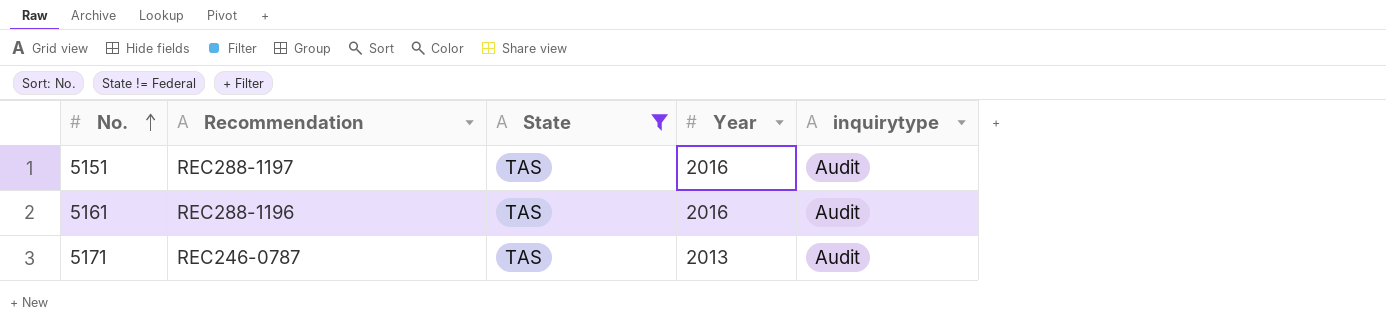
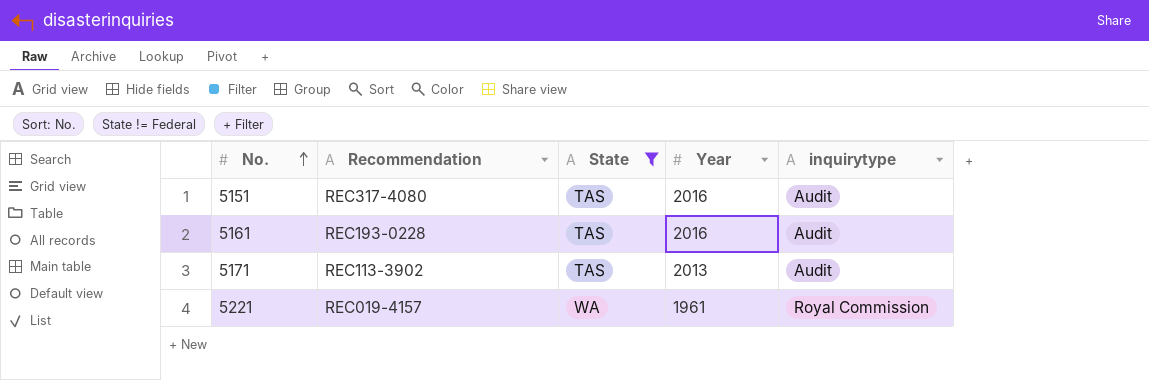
5151 | Recommendation: REC288-1197 -> REC317-4080
5161 | Recommendation: REC288-1196 -> REC193-0228
5171 | Recommendation: REC246-0787 -> REC113-3902
row 5221: none -> REC019-4157 | WA | 1961 | Royal Commission

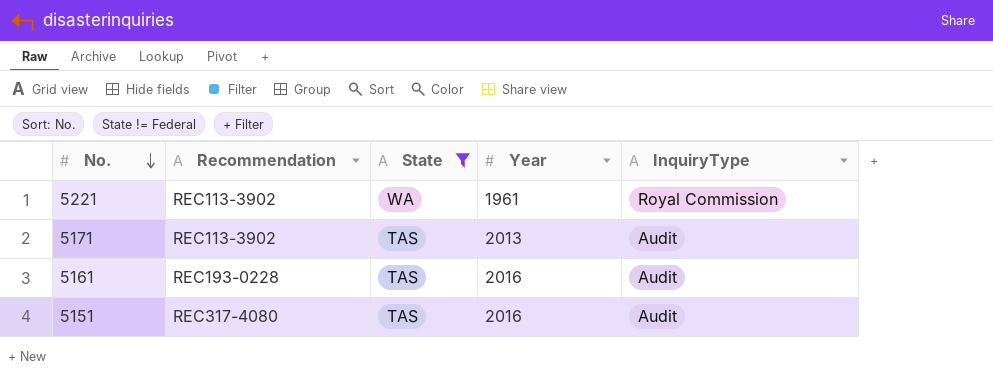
row order: No. ascending -> No. descending
column name: inquirytype -> InquiryType
5221 | Recommendation: REC019-4157 -> REC113-3902

